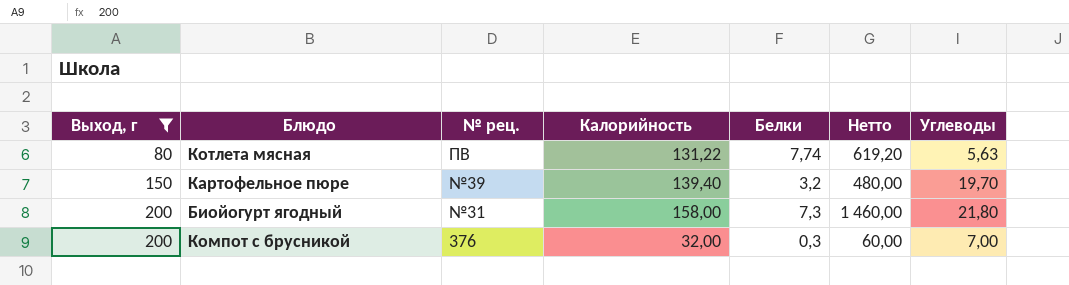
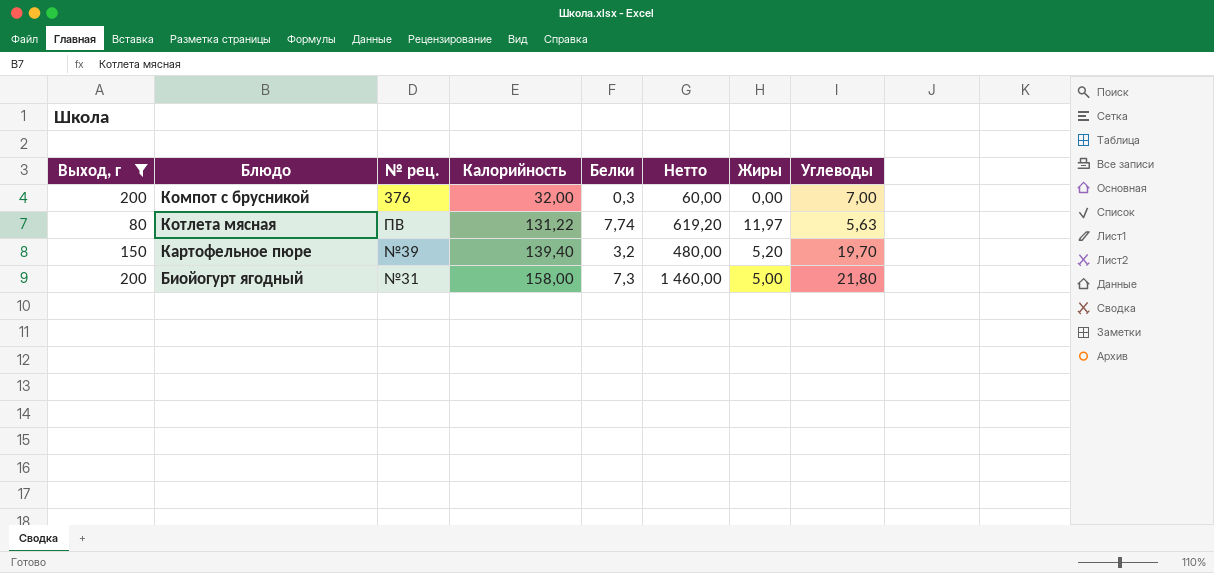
row order: Выход, г ascending -> Калорийность ascending
column Жиры | position: none -> 7

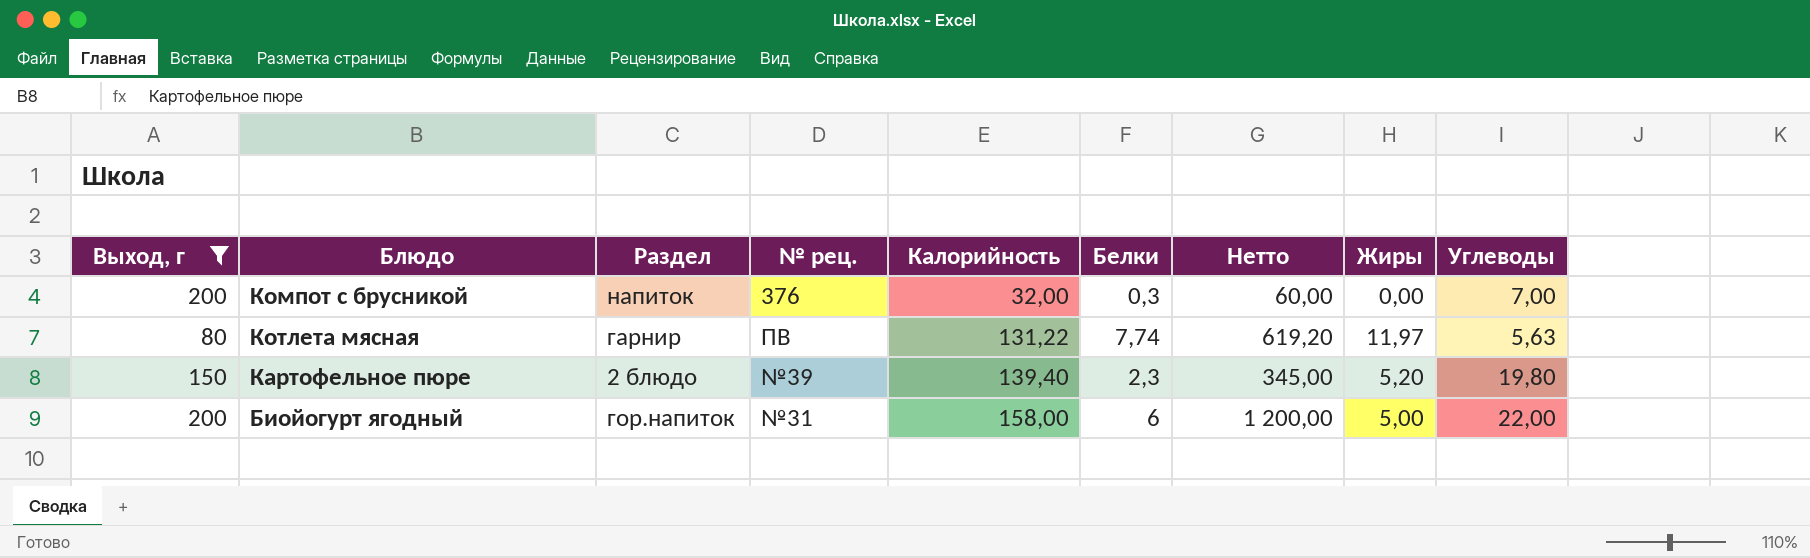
column Раздел | position: none -> 3
Картофельное пюре | Белки: 3,2 -> 2,3
Картофельное пюре | Нетто: 480,00 -> 345,00
Картофельное пюре | Углеводы: 19,70 -> 19,80
Биойогурт ягодный | Белки: 7,3 -> 6
Биойогурт ягодный | Нетто: 1 460,00 -> 1 200,00
Биойогурт ягодный | Углеводы: 21,80 -> 22,00

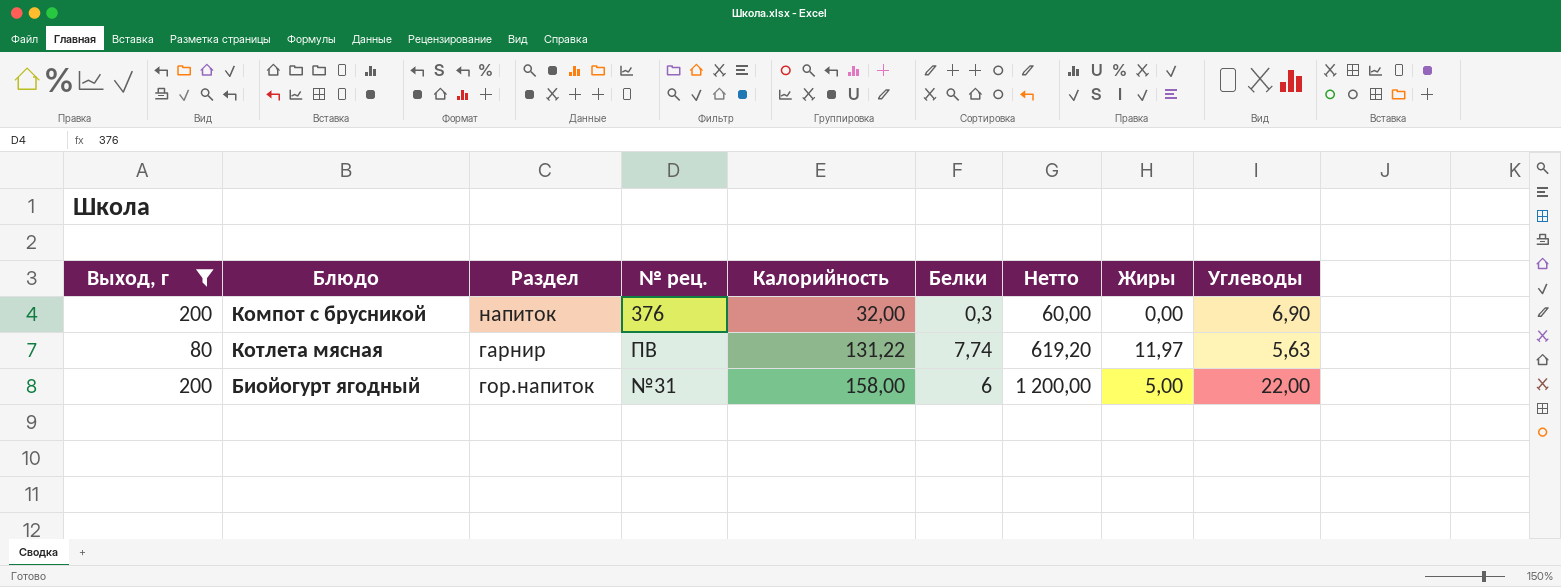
row Картофельное пюре: 150 | 2 блюдо | №39 | 139,40 | 2,3 | 345,00 | 5,20 | 19,80 -> none
Компот с брусникой | Углеводы: 7,00 -> 6,90

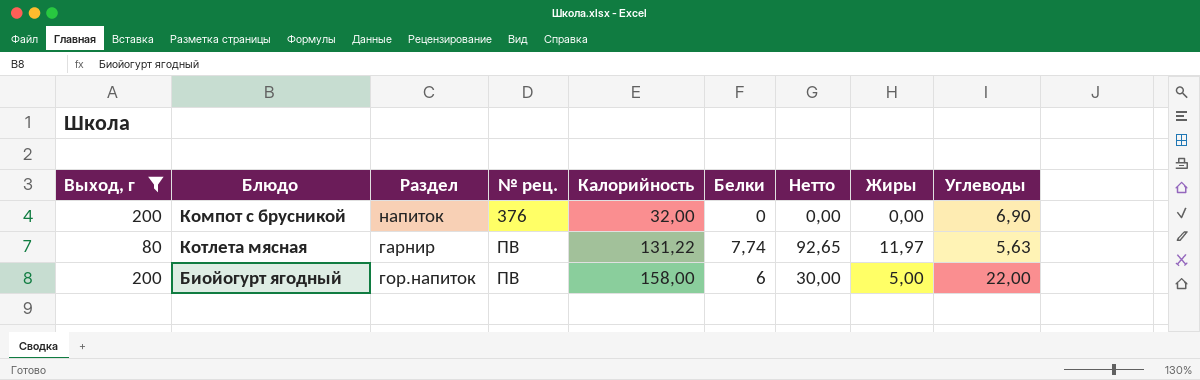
column Нетто | formula: [Выход, г] * [Белки] -> [Белки] * [Жиры]
Компот с брусникой | Белки: 0,3 -> 0
Биойогурт ягодный | № рец.: №31 -> ПВ

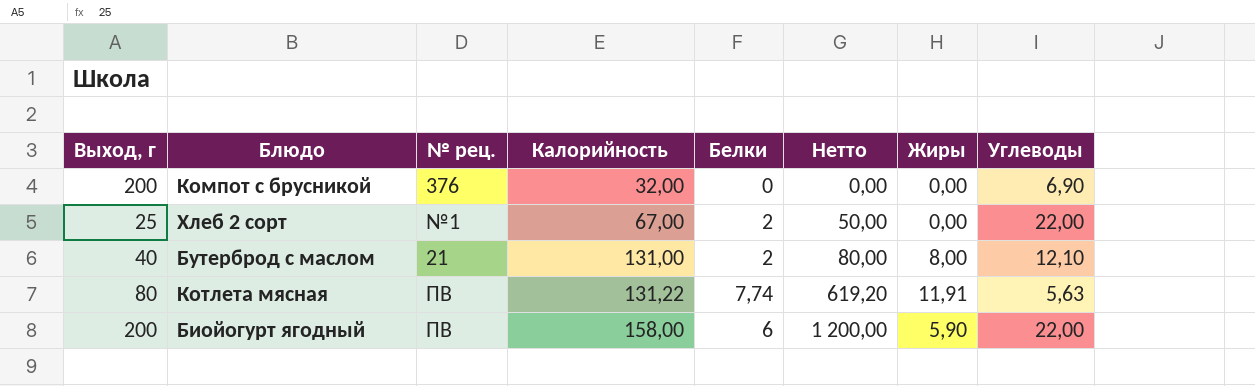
filter: Выход, г >= 80 -> none
column Раздел | position: 3 -> none
column Нетто | formula: [Белки] * [Жиры] -> [Выход, г] * [Белки]
Котлета мясная | Жиры: 11,97 -> 11,91
Биойогурт ягодный | Жиры: 5,00 -> 5,90

